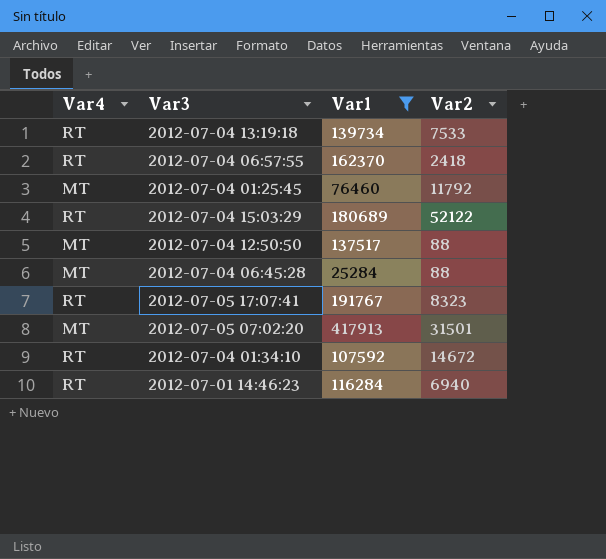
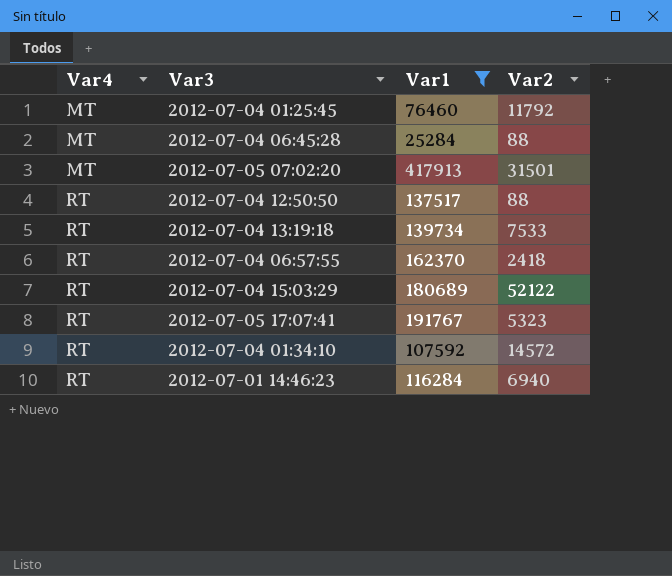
row order: none -> Var4 ascending
2012-07-04 12:50:50 | Var4: MT -> RT
2012-07-05 17:07:41 | Var2: 8323 -> 5323
2012-07-04 01:34:10 | Var2: 14672 -> 14572

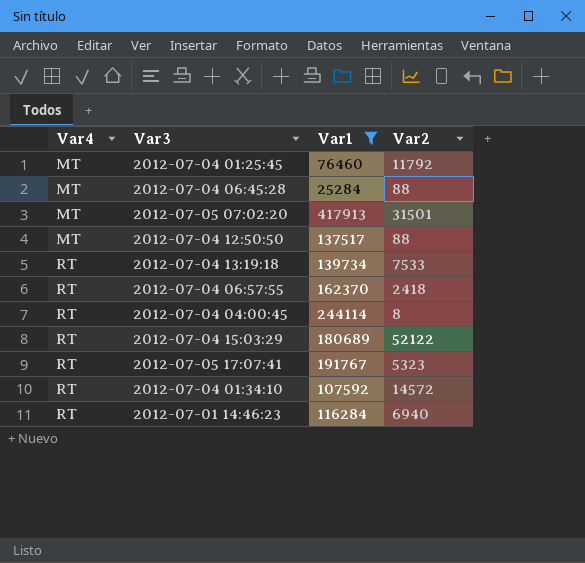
2012-07-04 12:50:50 | Var4: RT -> MT
row 2012-07-04 04:00:45: none -> RT | 244114 | 8

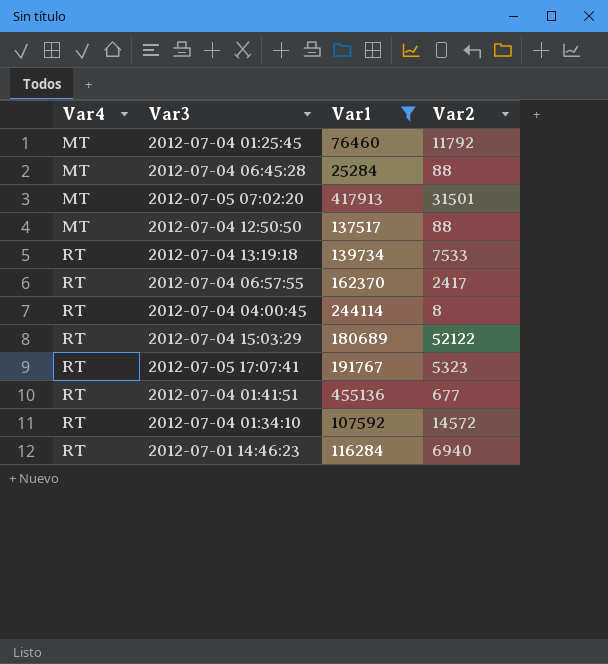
2012-07-04 06:57:55 | Var2: 2418 -> 2417
row 2012-07-04 01:41:51: none -> RT | 455136 | 677

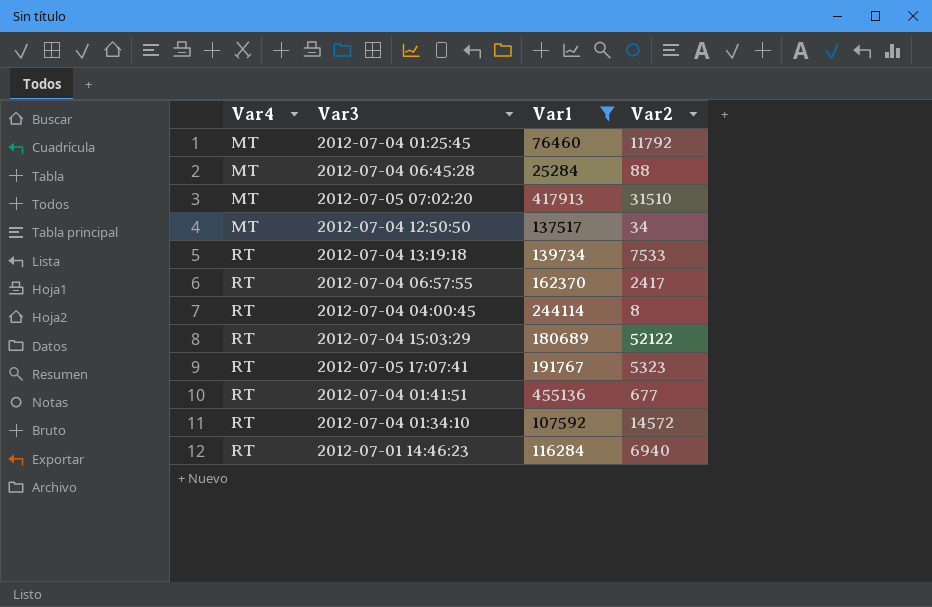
2012-07-05 07:02:20 | Var2: 31501 -> 31510
2012-07-04 12:50:50 | Var2: 88 -> 34

